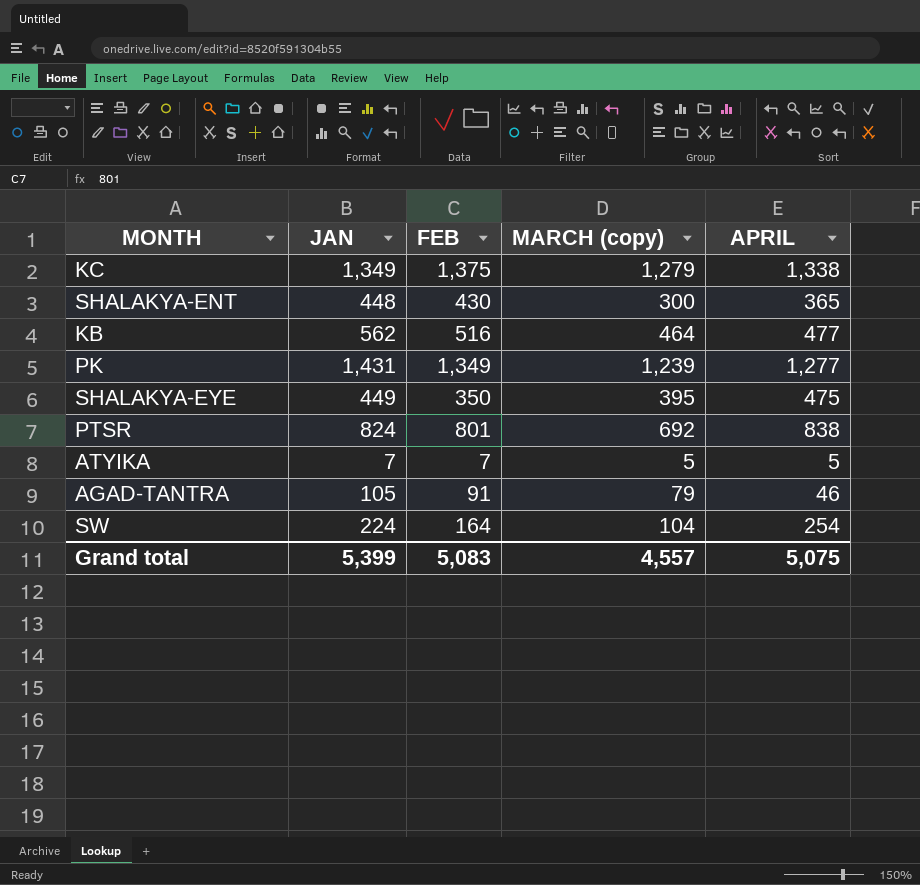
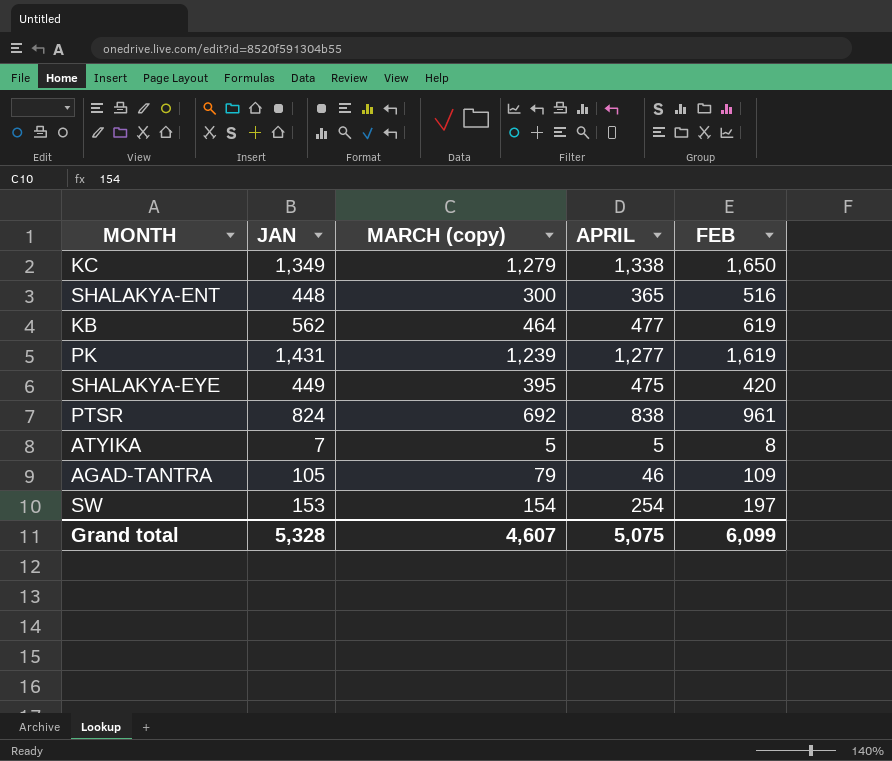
column FEB | position: 3 -> 5
KC | FEB: 1,375 -> 1,650
SHALAKYA-ENT | FEB: 430 -> 516
KB | FEB: 516 -> 619
PK | FEB: 1,349 -> 1,619
SHALAKYA-EYE | FEB: 350 -> 420
PTSR | FEB: 801 -> 961
ATYIKA | FEB: 7 -> 8
AGAD-TANTRA | FEB: 91 -> 109
SW | JAN: 224 -> 153
SW | MARCH (copy): 104 -> 154
SW | FEB: 164 -> 197
Grand total | JAN: 5,399 -> 5,328
Grand total | MARCH (copy): 4,557 -> 4,607
Grand total | FEB: 5,083 -> 6,099

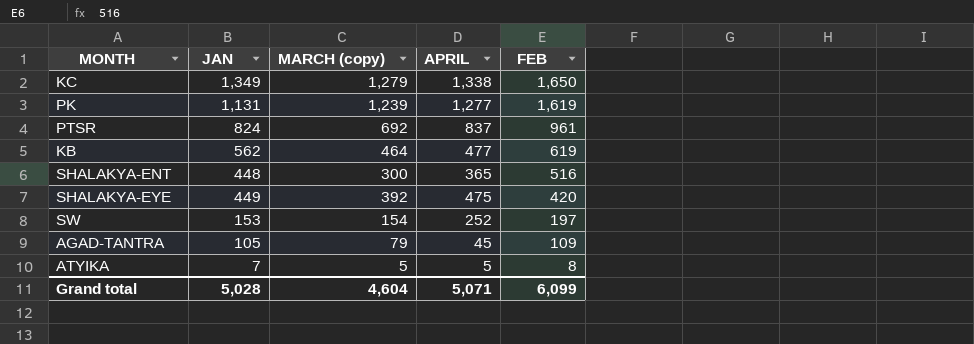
row order: none -> FEB descending
PK | JAN: 1,431 -> 1,131
PTSR | APRIL: 838 -> 837
SHALAKYA-EYE | MARCH (copy): 395 -> 392
SW | APRIL: 254 -> 252
AGAD-TANTRA | APRIL: 46 -> 45
Grand total | JAN: 5,328 -> 5,028
Grand total | MARCH (copy): 4,607 -> 4,604
Grand total | APRIL: 5,075 -> 5,071

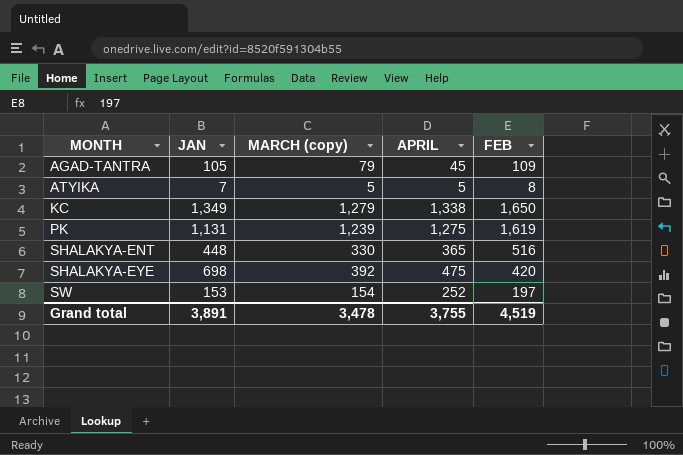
row order: FEB descending -> MONTH ascending
row PTSR: 824 | 692 | 837 | 961 -> none
row KB: 562 | 464 | 477 | 619 -> none
PK | APRIL: 1,277 -> 1,275
SHALAKYA-ENT | MARCH (copy): 300 -> 330
SHALAKYA-EYE | JAN: 449 -> 698
Grand total | JAN: 5,028 -> 3,891
Grand total | MARCH (copy): 4,604 -> 3,478
Grand total | APRIL: 5,071 -> 3,755
Grand total | FEB: 6,099 -> 4,519

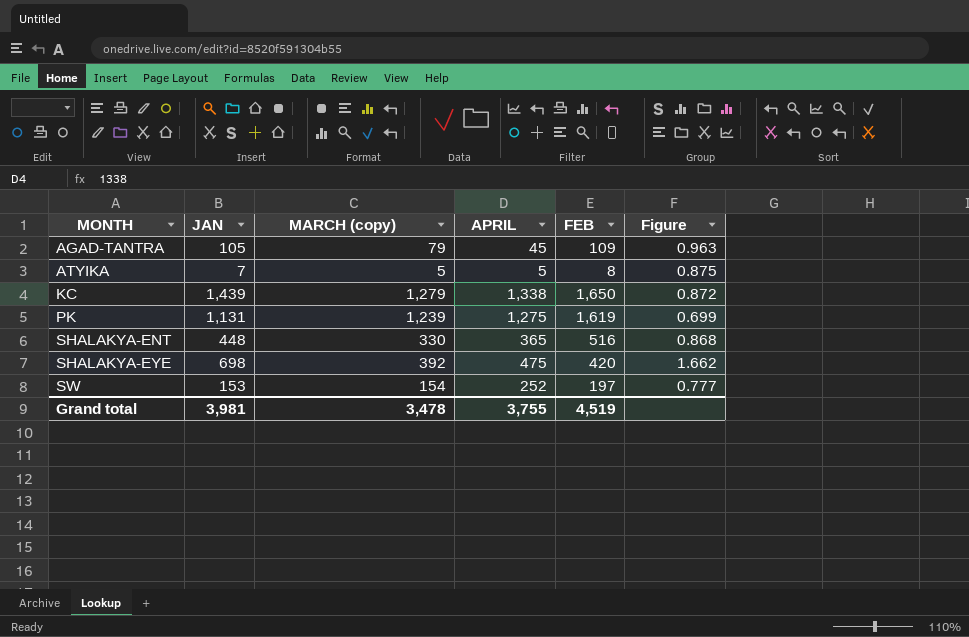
column Figure | formula: none -> [JAN] / [FEB]
KC | JAN: 1,349 -> 1,439
Grand total | JAN: 3,891 -> 3,981

